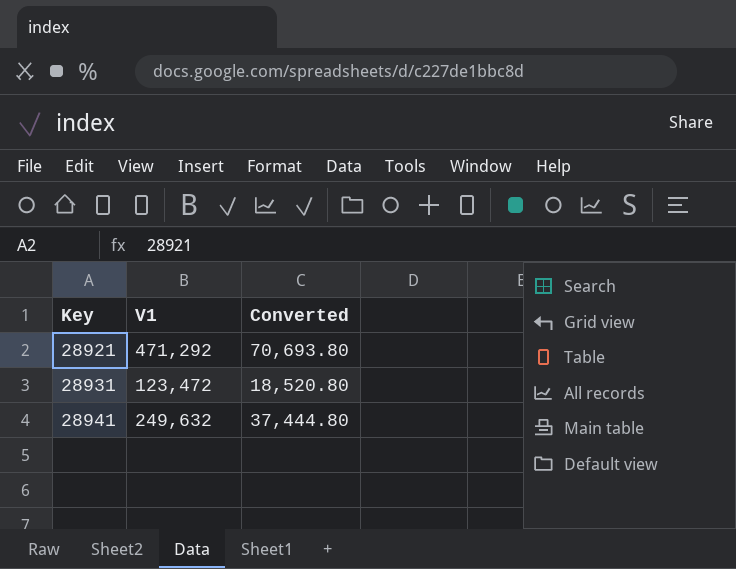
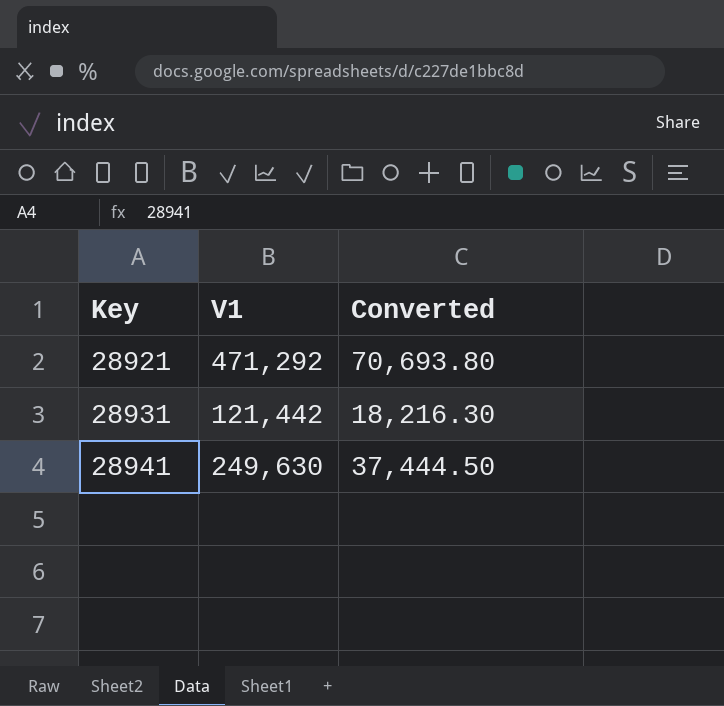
28931 | V1: 123,472 -> 121,442
28931 | Converted: 18,520.80 -> 18,216.30
28941 | V1: 249,632 -> 249,630
28941 | Converted: 37,444.80 -> 37,444.50

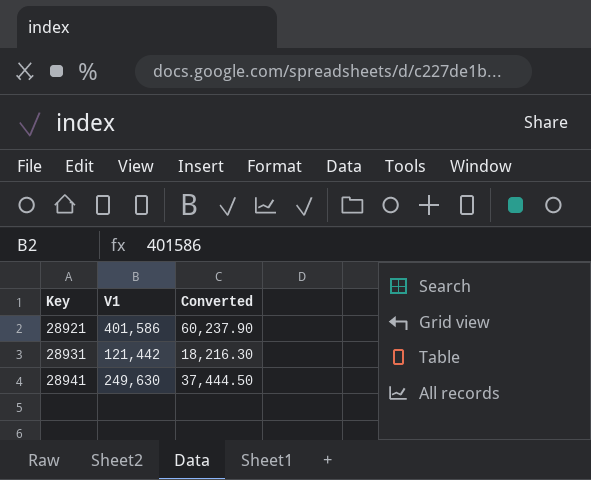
28921 | V1: 471,292 -> 401,586
28921 | Converted: 70,693.80 -> 60,237.90

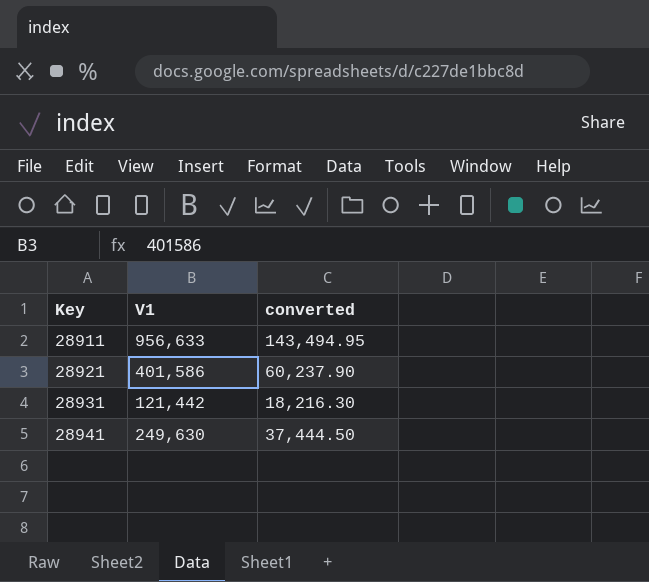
column name: Converted -> converted
row 28911: none -> 956,633 | 143,494.95

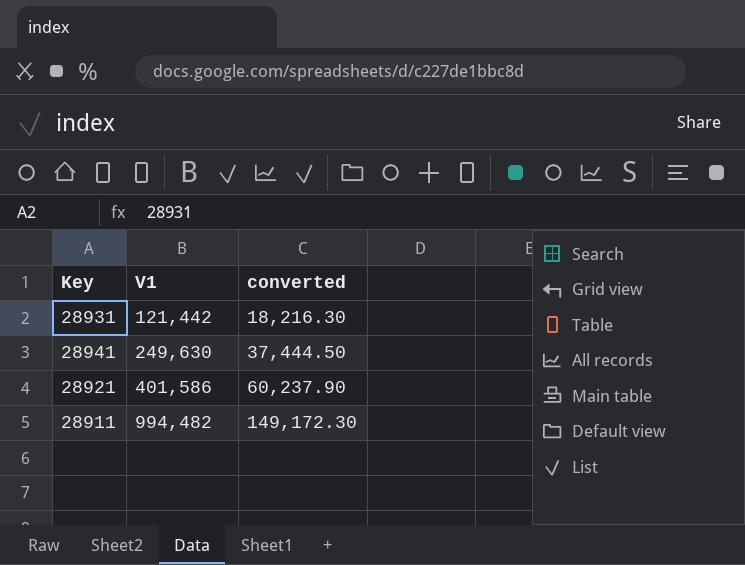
row order: Key ascending -> V1 ascending
28911 | V1: 956,633 -> 994,482
28911 | converted: 143,494.95 -> 149,172.30

